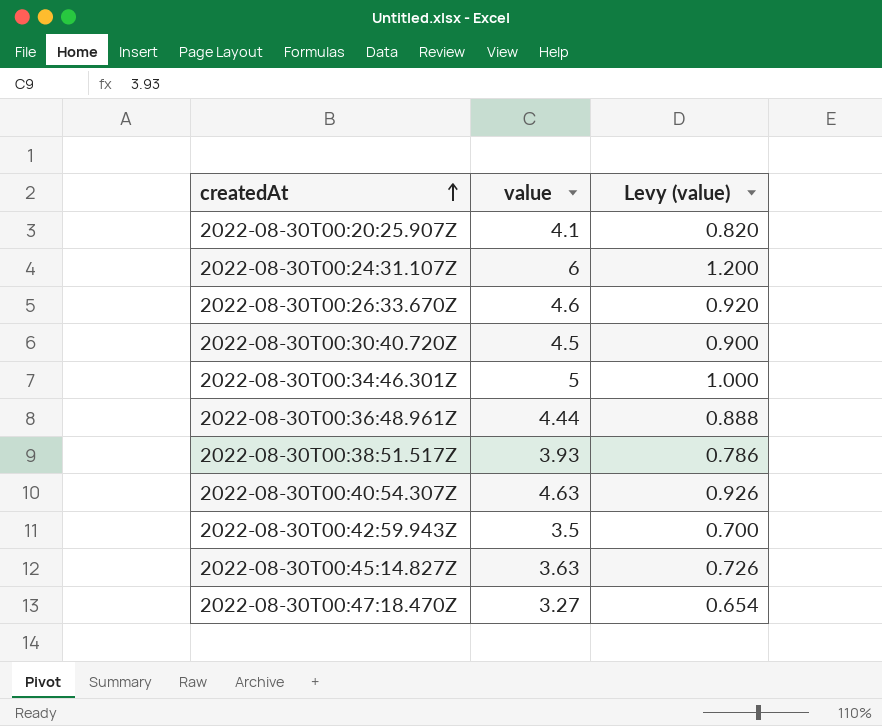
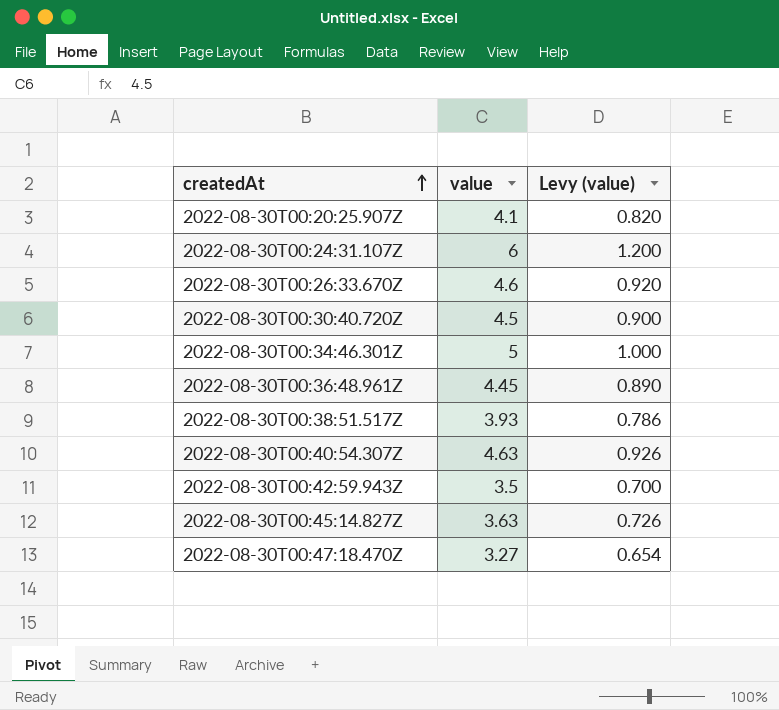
2022-08-30T00:36:48.961Z | value: 4.44 -> 4.45
2022-08-30T00:36:48.961Z | Levy (value): 0.888 -> 0.890

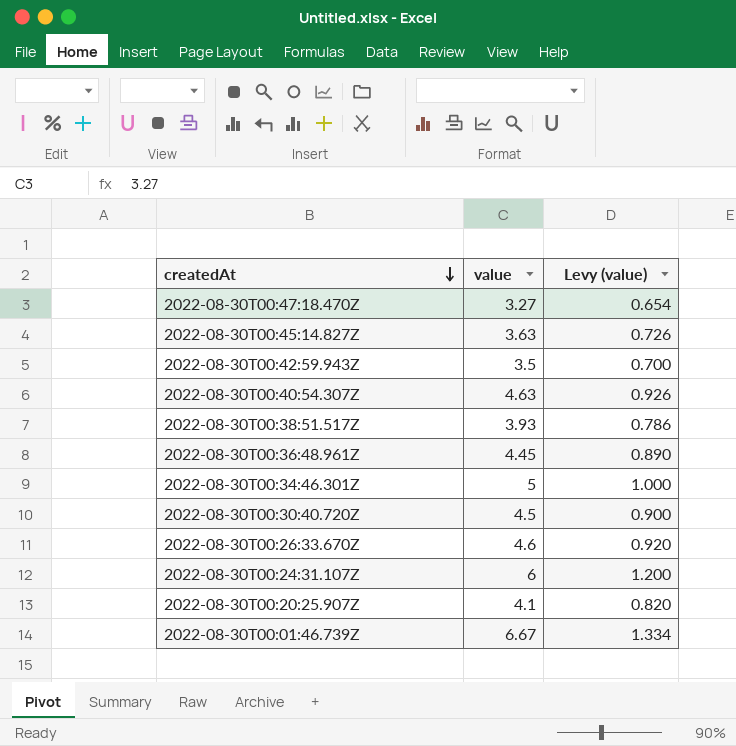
row order: createdAt ascending -> createdAt descending
row 2022-08-30T00:01:46.739Z: none -> 6.67 | 1.334

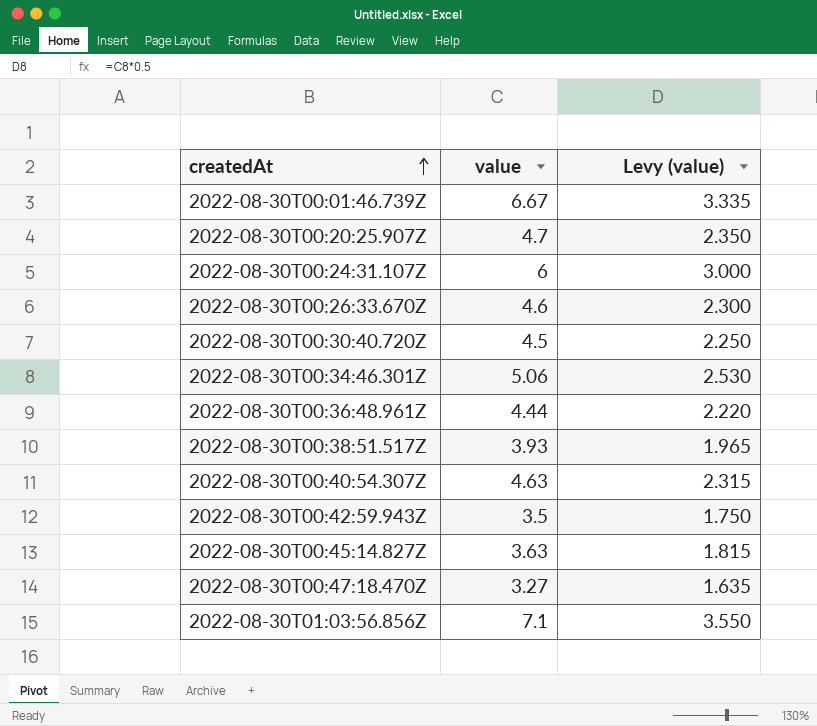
row order: createdAt descending -> createdAt ascending
column Levy (value) | formula: [value] * 0.2 -> [value] * 0.5
2022-08-30T00:20:25.907Z | value: 4.1 -> 4.7
2022-08-30T00:34:46.301Z | value: 5 -> 5.06
2022-08-30T00:36:48.961Z | value: 4.45 -> 4.44
row 2022-08-30T01:03:56.856Z: none -> 7.1 | 3.550

